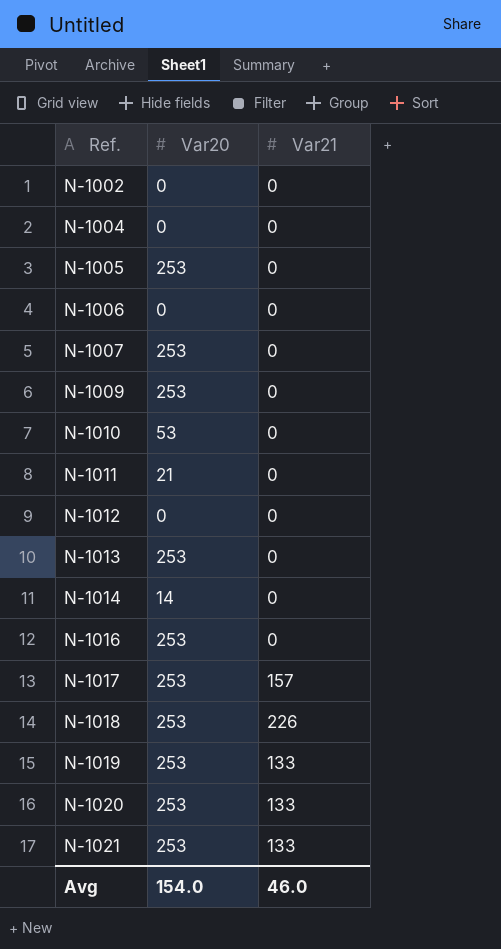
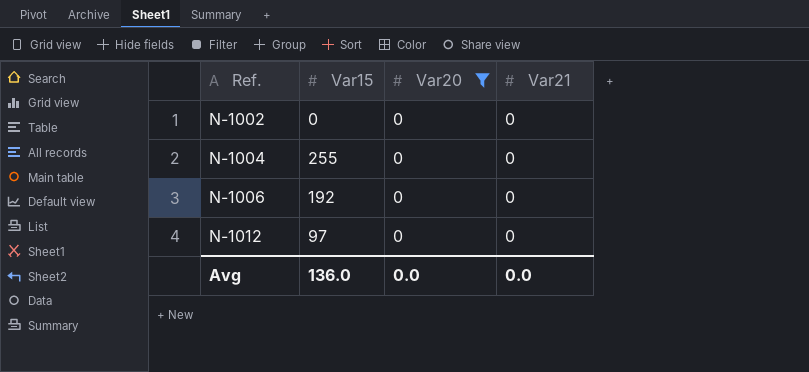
filter: none -> Var20 = 0
column Var15 | position: none -> 2
Avg | Var20: 154.0 -> 0.0
Avg | Var21: 46.0 -> 0.0

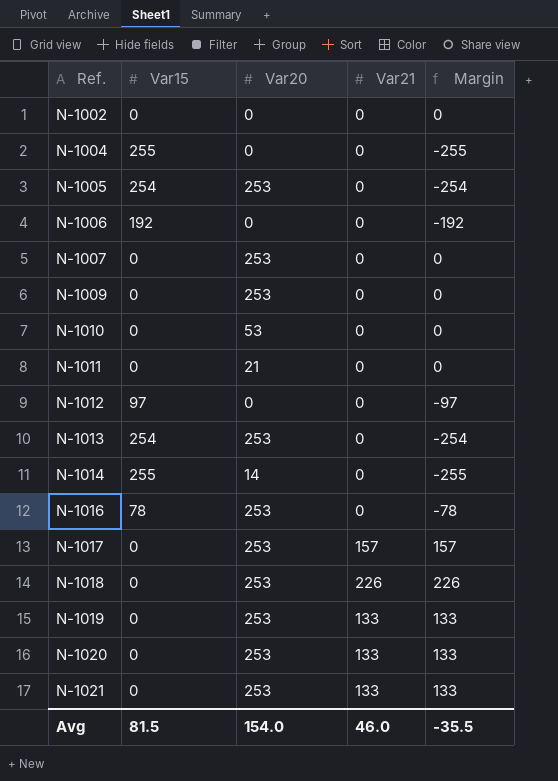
filter: Var20 = 0 -> none
column Margin | formula: none -> [Var21] - [Var15]
Avg | Var15: 136.0 -> 81.5
Avg | Var20: 0.0 -> 154.0
Avg | Var21: 0.0 -> 46.0

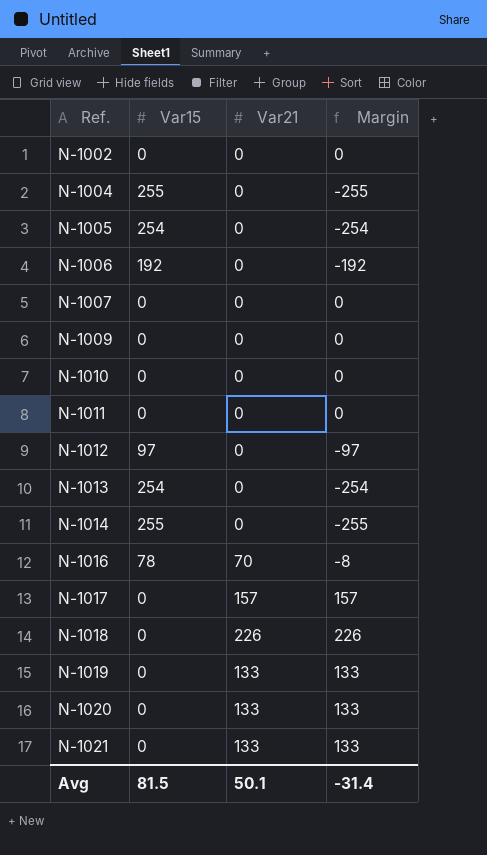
column Var20 | position: 3 -> none
N-1016 | Var21: 0 -> 70
N-1016 | Margin: -78 -> -8
Avg | Var21: 46.0 -> 50.1
Avg | Margin: -35.5 -> -31.4

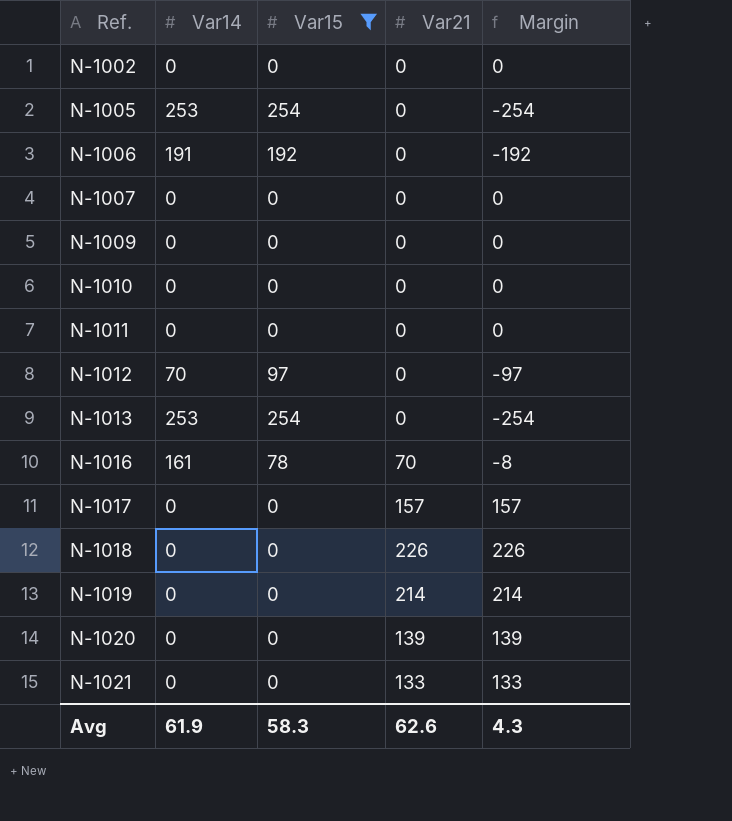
filter: none -> Var15 != 255
column Var14 | position: none -> 2
N-1019 | Var21: 133 -> 214
N-1019 | Margin: 133 -> 214
N-1020 | Var21: 133 -> 139
N-1020 | Margin: 133 -> 139
Avg | Var15: 81.5 -> 58.3
Avg | Var21: 50.1 -> 62.6
Avg | Margin: -31.4 -> 4.3

